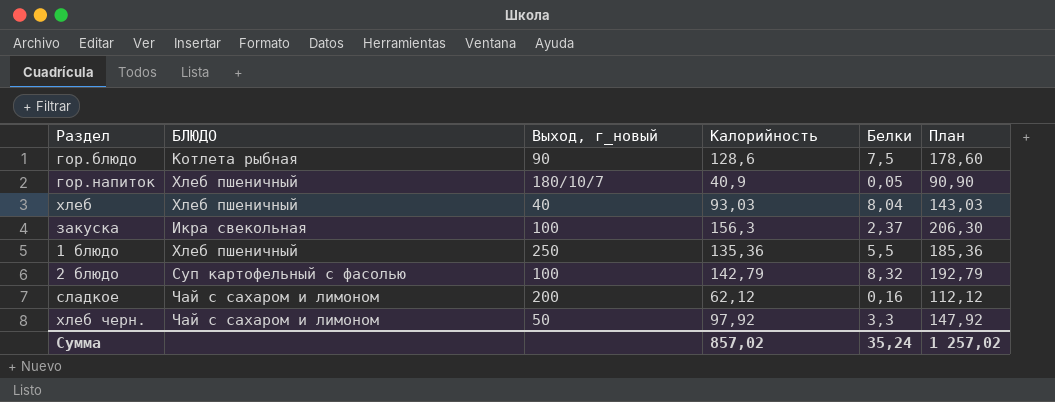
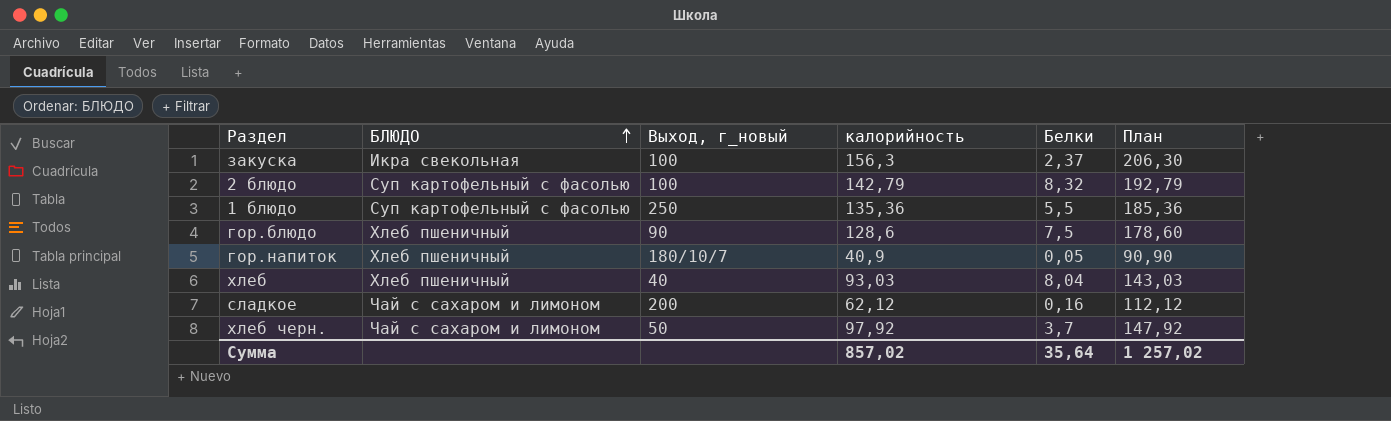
row order: none -> БЛЮДО ascending
column name: Калорийность -> калорийность
1 блюдо | БЛЮДО: Хлеб пшеничный -> Суп картофельный с фасолью
гор.блюдо | БЛЮДО: Котлета рыбная -> Хлеб пшеничный
хлеб черн. | Белки: 3,3 -> 3,7
Сумма | Белки: 35,24 -> 35,64

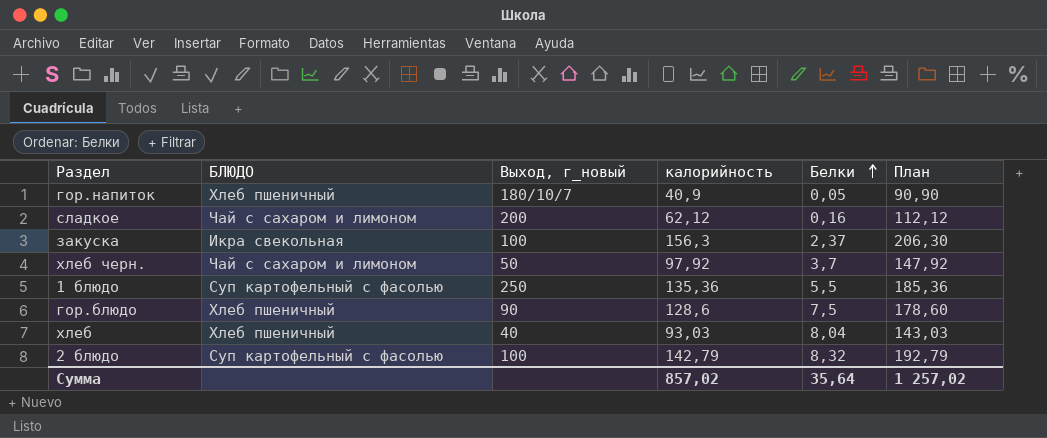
row order: БЛЮДО ascending -> Белки ascending

